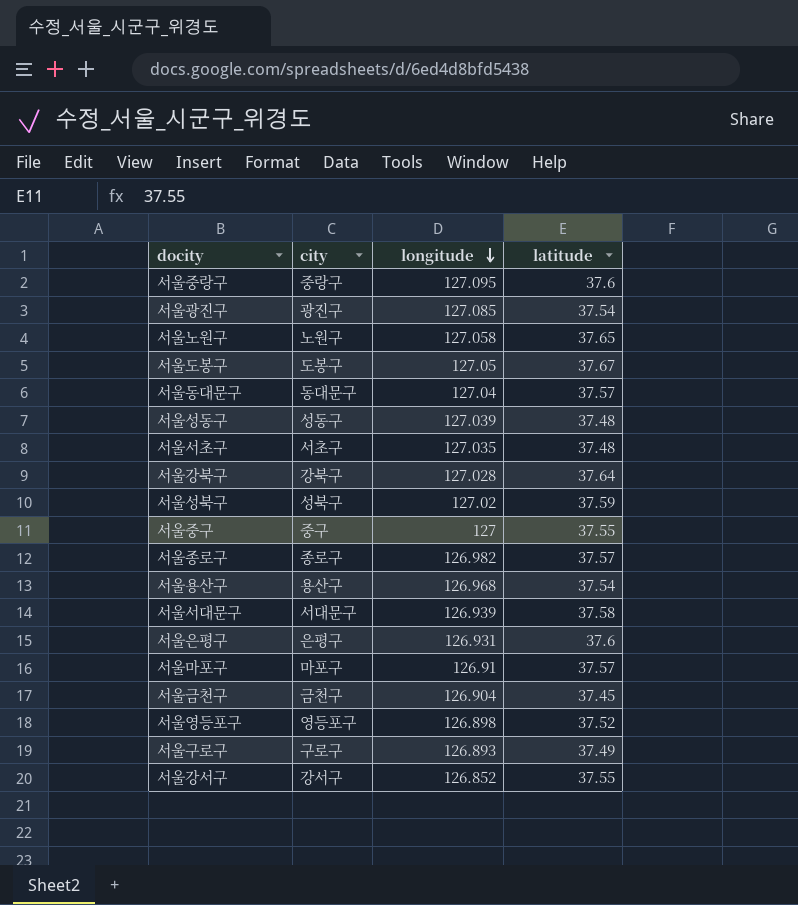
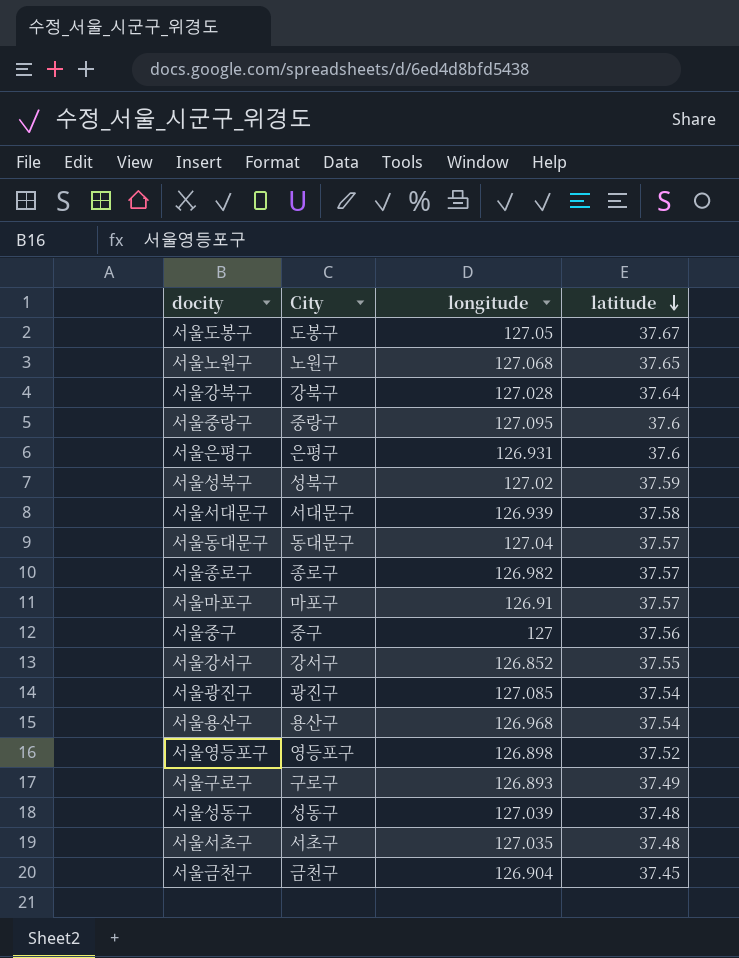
row order: longitude descending -> latitude descending
column name: city -> City
서울노원구 | longitude: 127.058 -> 127.068
서울중구 | latitude: 37.55 -> 37.56

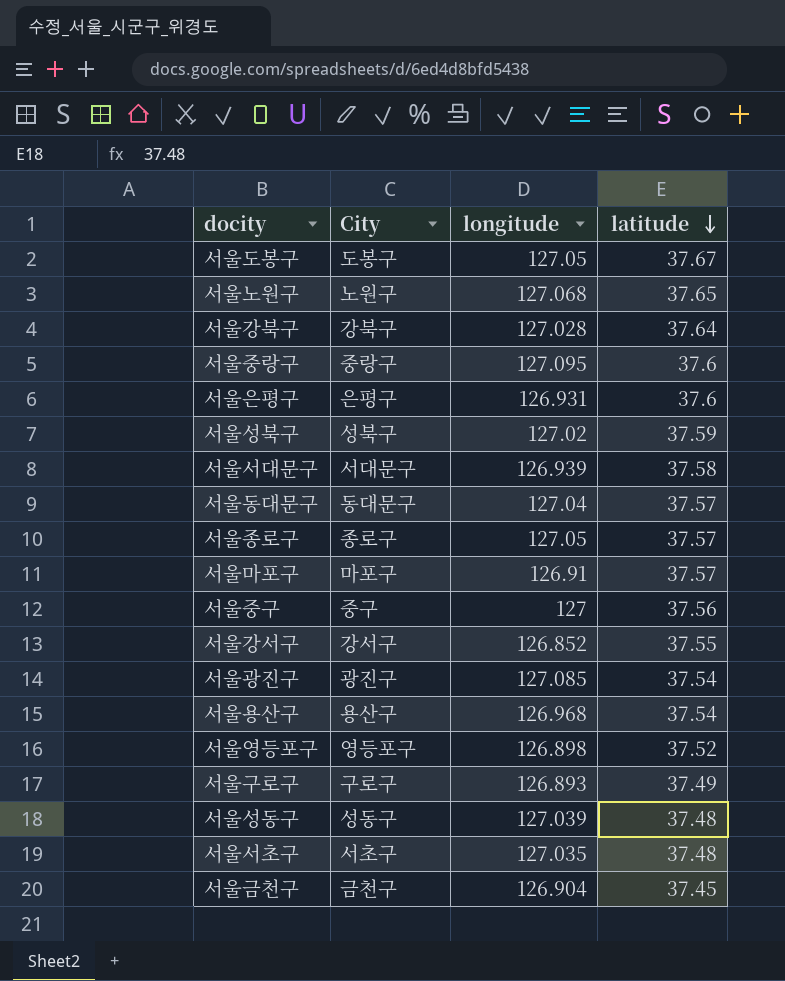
서울종로구 | longitude: 126.982 -> 127.05

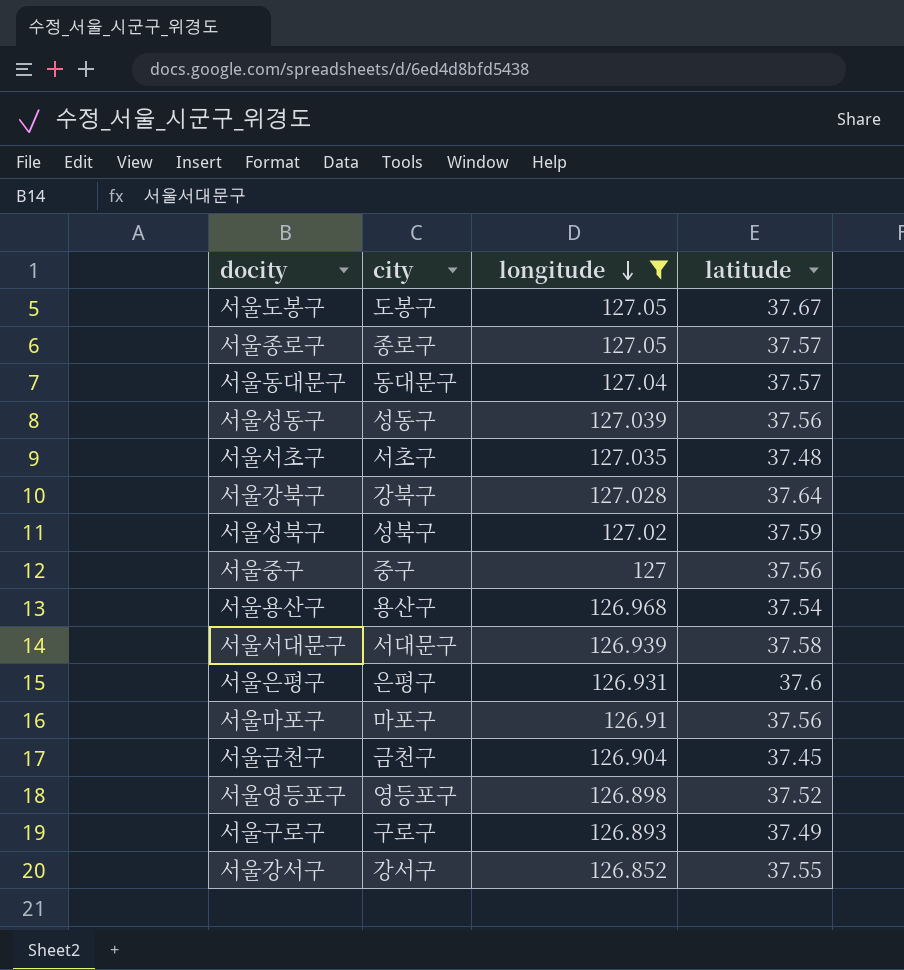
filter: none -> longitude <= 127.05
row order: latitude descending -> longitude descending
column name: City -> city
서울성동구 | latitude: 37.48 -> 37.56
서울마포구 | latitude: 37.57 -> 37.56

